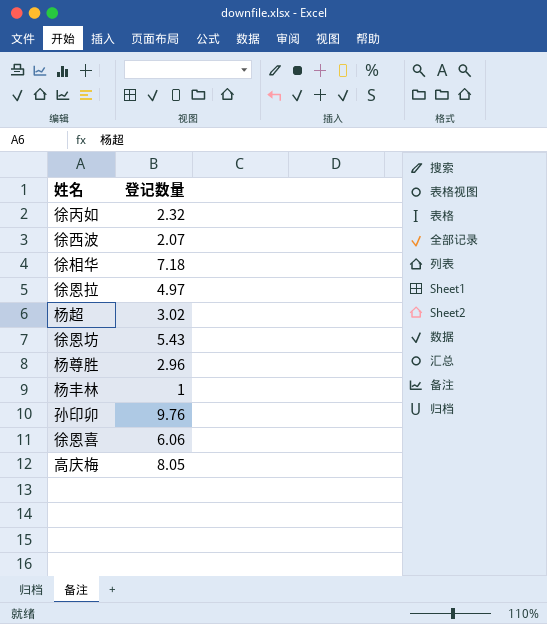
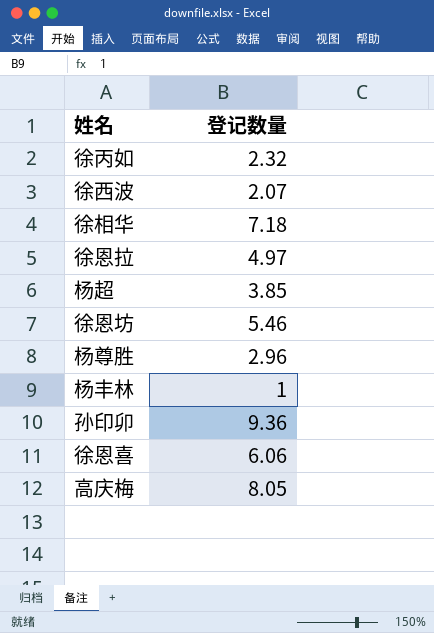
杨超 | 登记数量: 3.02 -> 3.85
徐恩坊 | 登记数量: 5.43 -> 5.46
孙印卯 | 登记数量: 9.76 -> 9.36

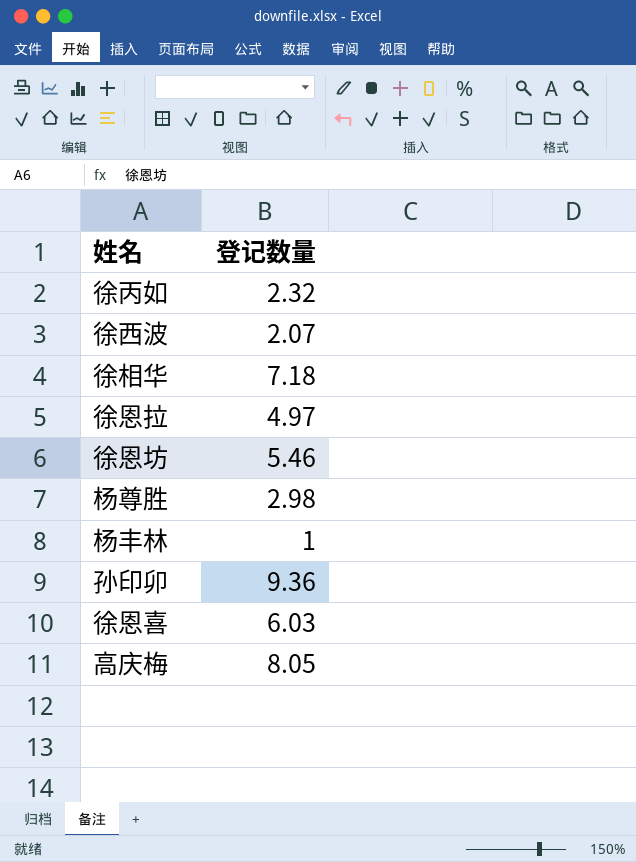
row 杨超: 3.85 -> none
杨尊胜 | 登记数量: 2.96 -> 2.98
徐恩喜 | 登记数量: 6.06 -> 6.03

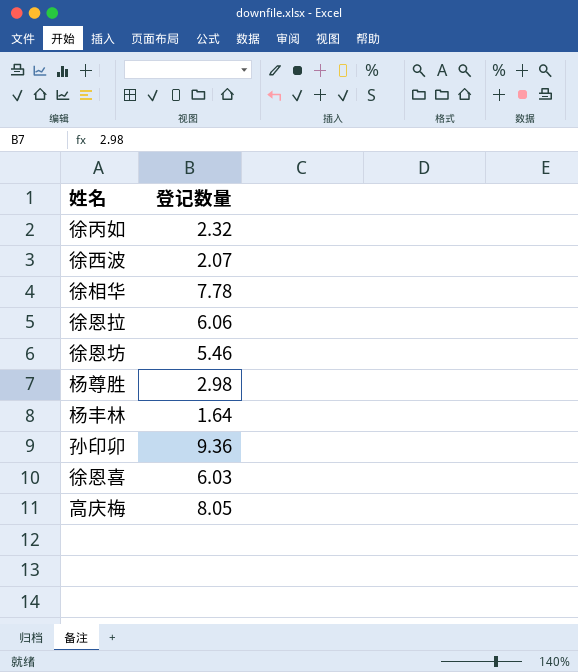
徐相华 | 登记数量: 7.18 -> 7.78
徐恩拉 | 登记数量: 4.97 -> 6.06
杨丰林 | 登记数量: 1 -> 1.64

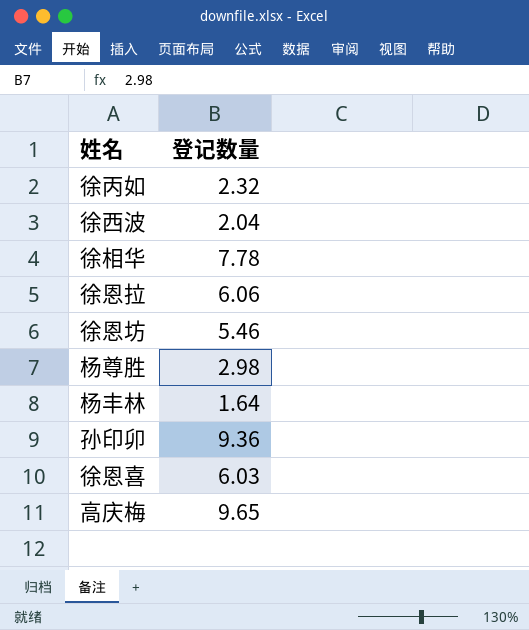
徐西波 | 登记数量: 2.07 -> 2.04
高庆梅 | 登记数量: 8.05 -> 9.65

